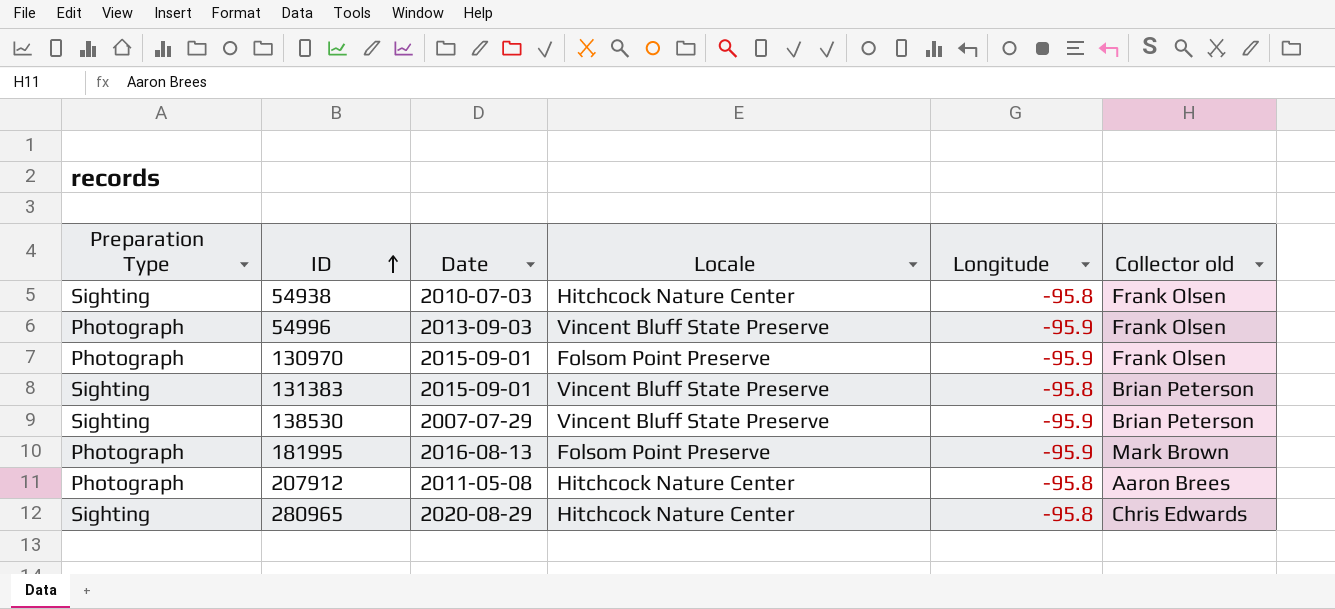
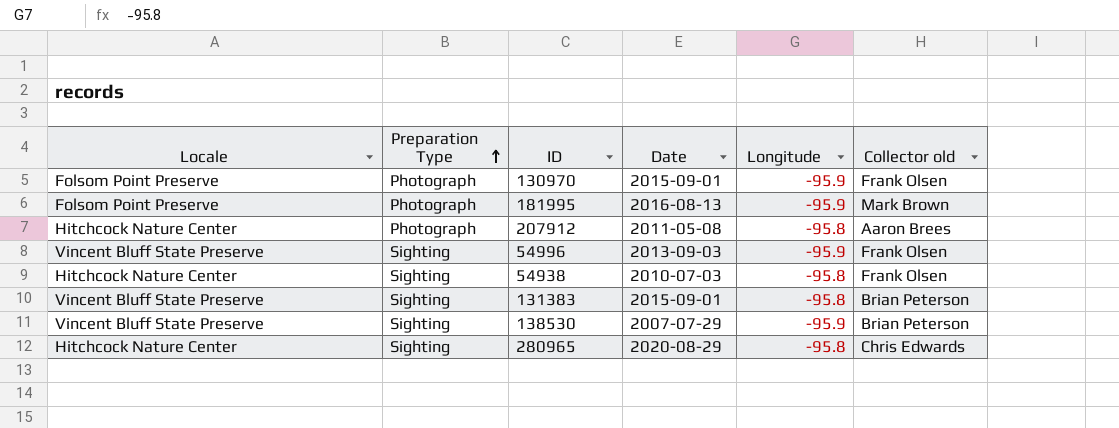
row order: ID ascending -> Preparation Type ascending
column Locale | position: 4 -> 1
54996 | Preparation Type: Photograph -> Sighting

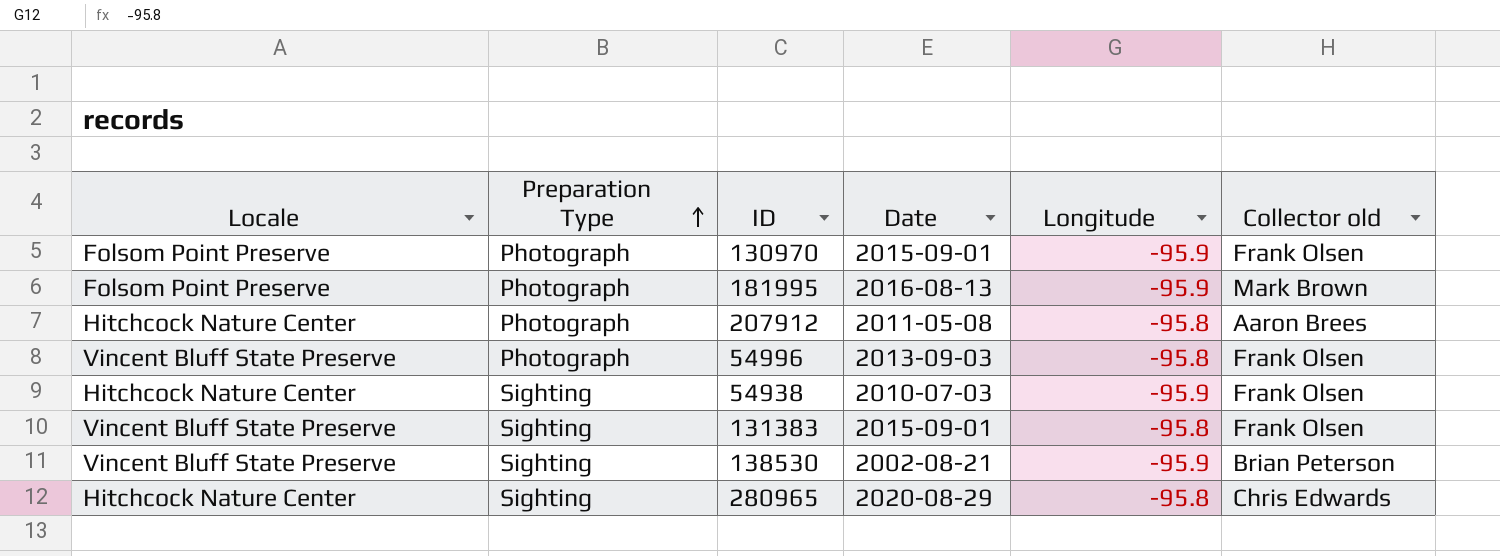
54996 | Preparation Type: Sighting -> Photograph
54996 | Longitude: -95.9 -> -95.8
54938 | Longitude: -95.8 -> -95.9
131383 | Collector old: Brian Peterson -> Frank Olsen
138530 | Date: 2007-07-29 -> 2002-08-21

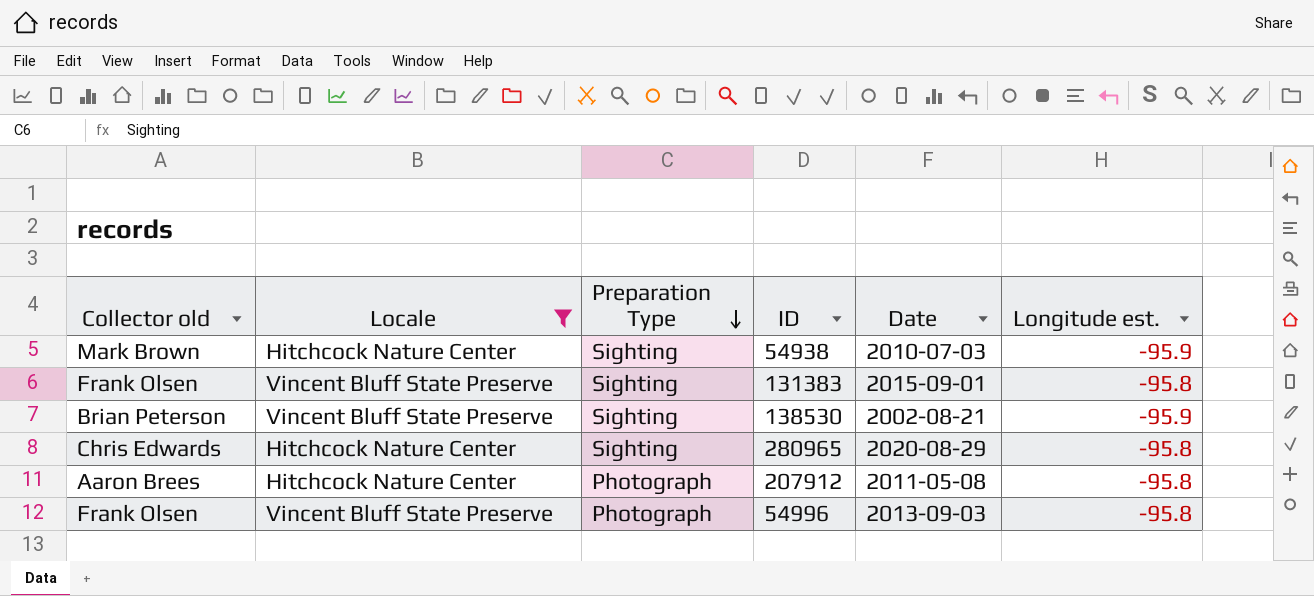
filter: none -> Locale != Folsom Point Preserve
row order: Preparation Type ascending -> Preparation Type descending
column Collector old | position: 6 -> 1
column name: Longitude -> Longitude est.
54938 | Collector old: Frank Olsen -> Mark Brown

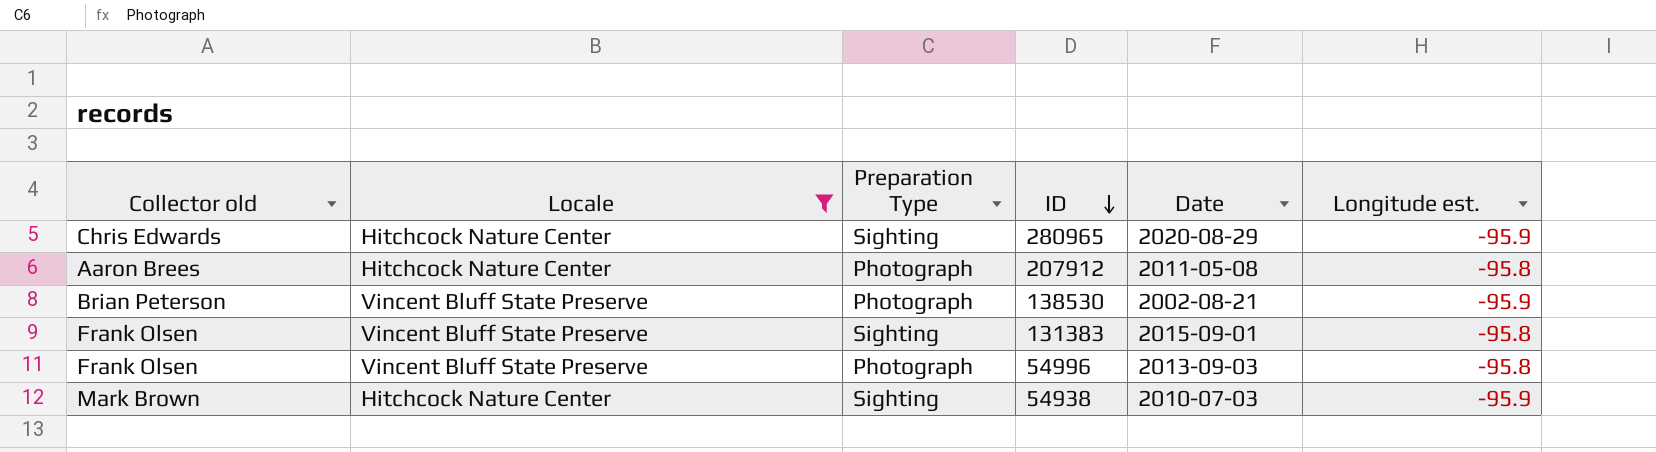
row order: Preparation Type descending -> ID descending
280965 | Longitude est.: -95.8 -> -95.9
138530 | Preparation Type: Sighting -> Photograph

